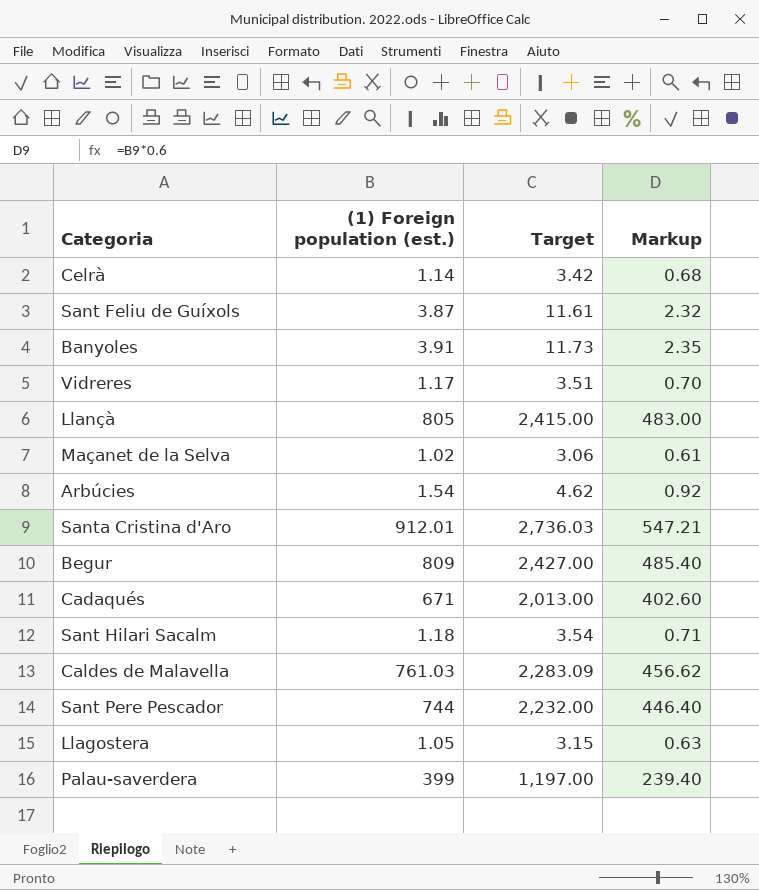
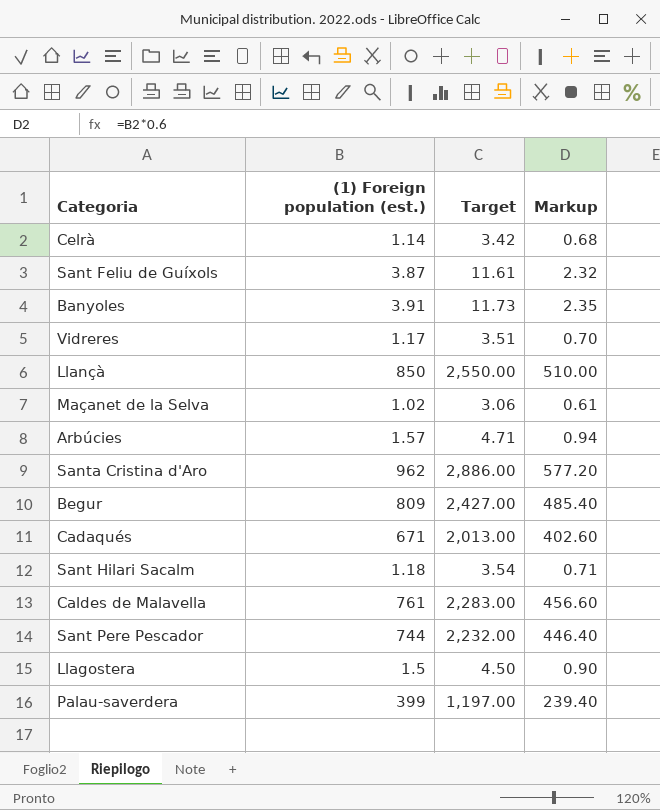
Llançà | (1) Foreign population (est.): 805 -> 850
Llançà | Target: 2,415.00 -> 2,550.00
Llançà | Markup: 483.00 -> 510.00
Arbúcies | (1) Foreign population (est.): 1.54 -> 1.57
Arbúcies | Target: 4.62 -> 4.71
Arbúcies | Markup: 0.92 -> 0.94
Santa Cristina d'Aro | (1) Foreign population (est.): 912.01 -> 962
Santa Cristina d'Aro | Target: 2,736.03 -> 2,886.00
Santa Cristina d'Aro | Markup: 547.21 -> 577.20
Caldes de Malavella | (1) Foreign population (est.): 761.03 -> 761
Caldes de Malavella | Target: 2,283.09 -> 2,283.00
Caldes de Malavella | Markup: 456.62 -> 456.60
Llagostera | (1) Foreign population (est.): 1.05 -> 1.5
Llagostera | Target: 3.15 -> 4.50
Llagostera | Markup: 0.63 -> 0.90

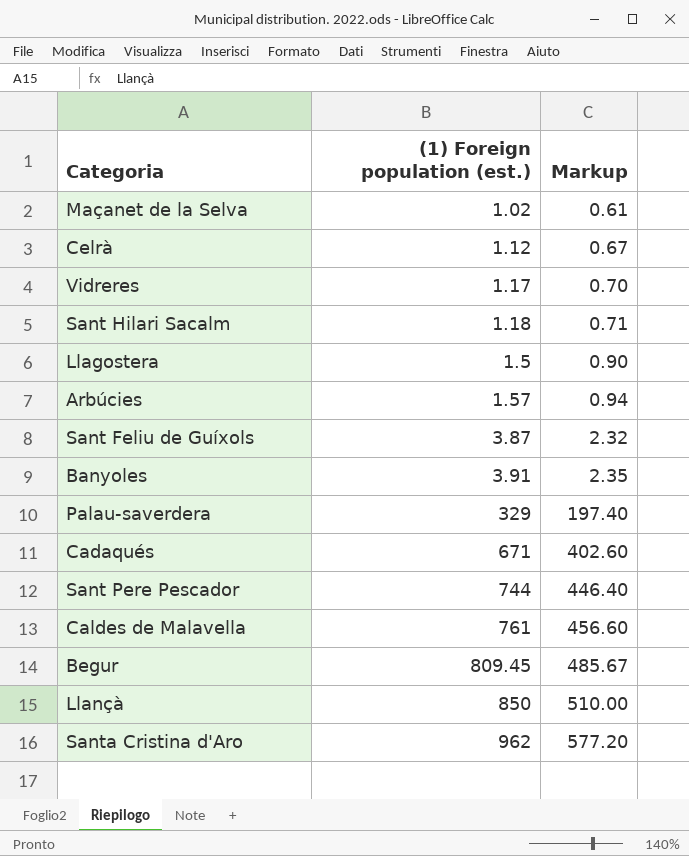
row order: none -> (1) Foreign population (est.) ascending
column Target | formula: [(1) Foreign population (est.)] * 3 -> none
Celrà | (1) Foreign population (est.): 1.14 -> 1.12
Celrà | Markup: 0.68 -> 0.67
Palau-saverdera | (1) Foreign population (est.): 399 -> 329
Palau-saverdera | Markup: 239.40 -> 197.40
Begur | (1) Foreign population (est.): 809 -> 809.45
Begur | Markup: 485.40 -> 485.67

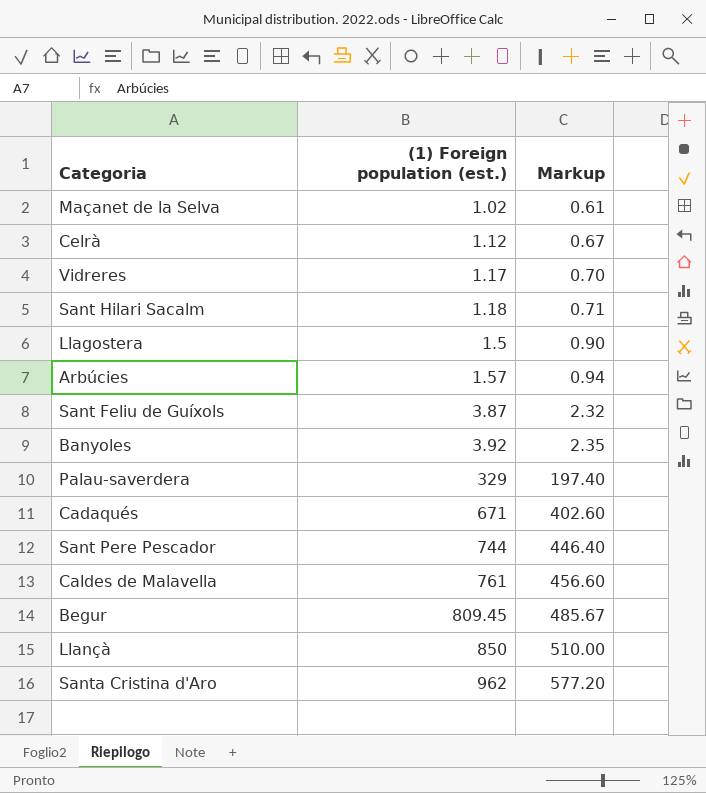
Banyoles | (1) Foreign population (est.): 3.91 -> 3.92

